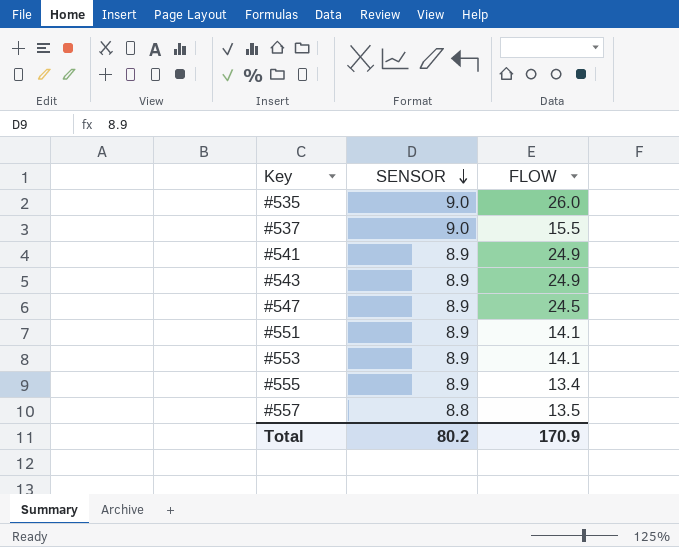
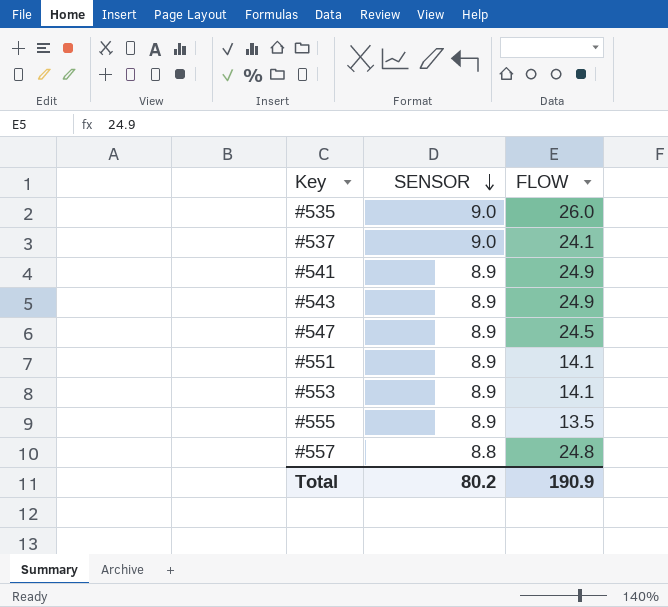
#537 | FLOW: 15.5 -> 24.1
#555 | FLOW: 13.4 -> 13.5
#557 | FLOW: 13.5 -> 24.8
Total | FLOW: 170.9 -> 190.9

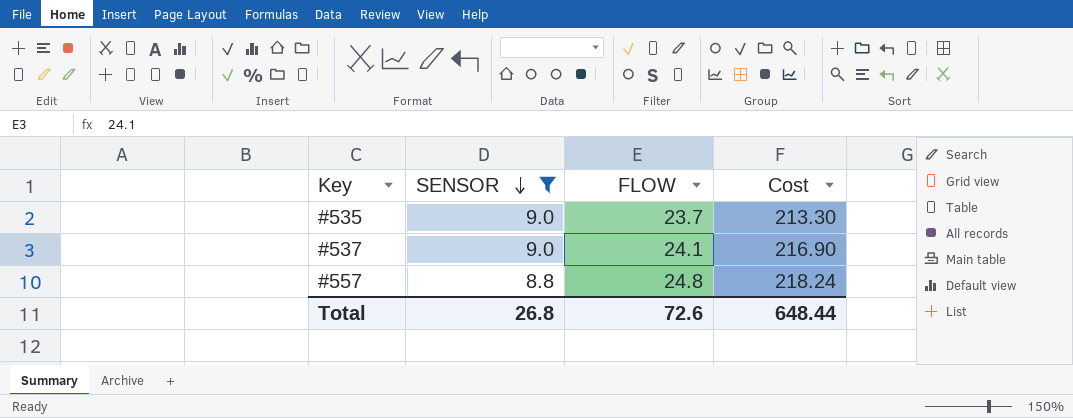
filter: none -> SENSOR != 8.9
column Cost | formula: none -> [SENSOR] * [FLOW]
#535 | FLOW: 26.0 -> 23.7
Total | SENSOR: 80.2 -> 26.8
Total | FLOW: 190.9 -> 72.6

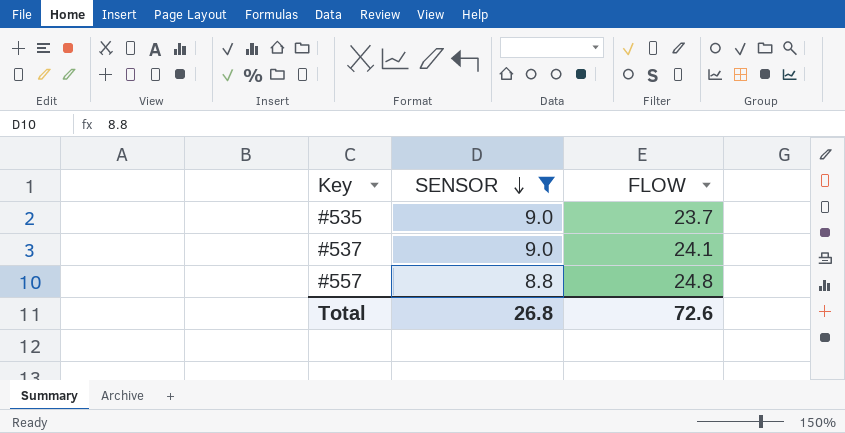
column Cost | formula: [SENSOR] * [FLOW] -> none

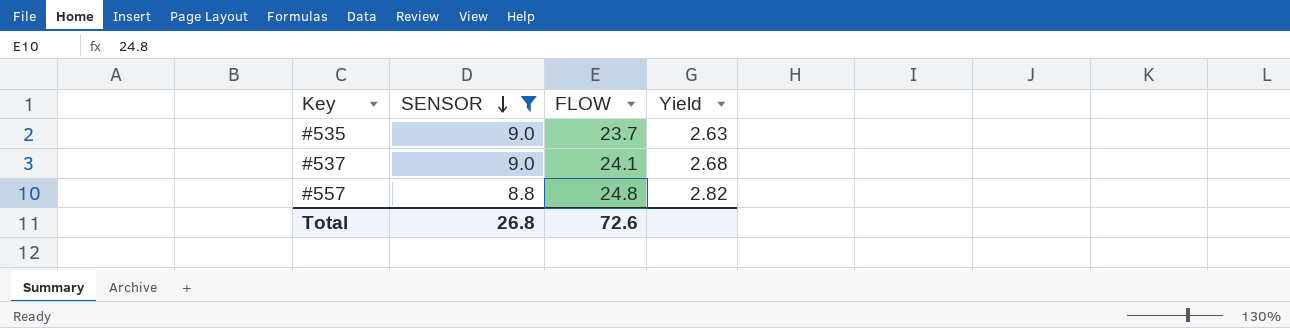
column Yield | formula: none -> [FLOW] / [SENSOR]

